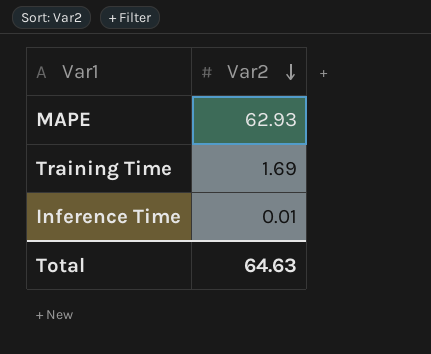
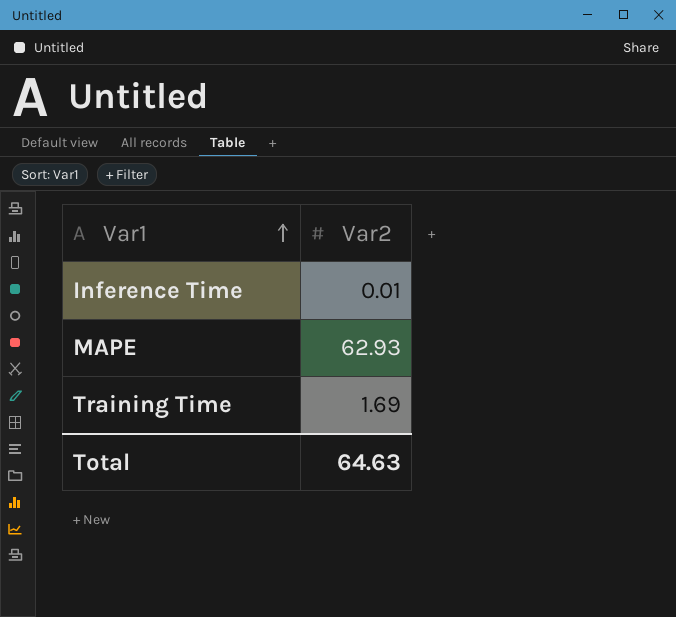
row order: Var2 descending -> Var1 ascending

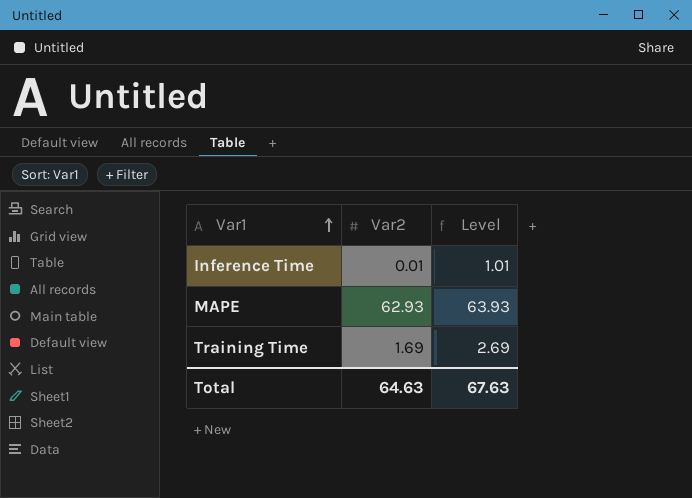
column Level | formula: none -> [Var2] + 1

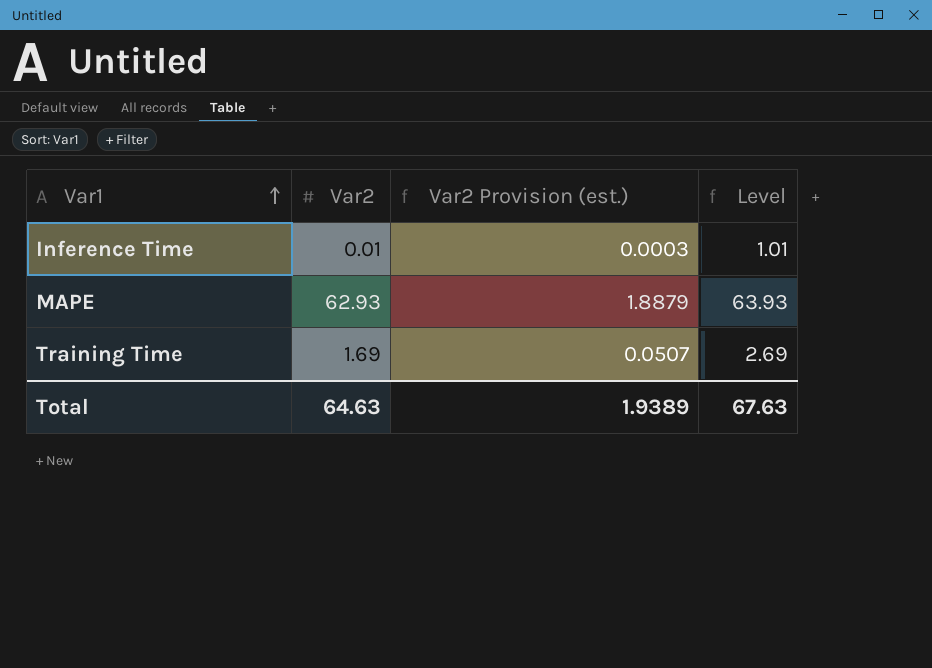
column Var2 Provision (est.) | formula: none -> [Var2] * 0.03

